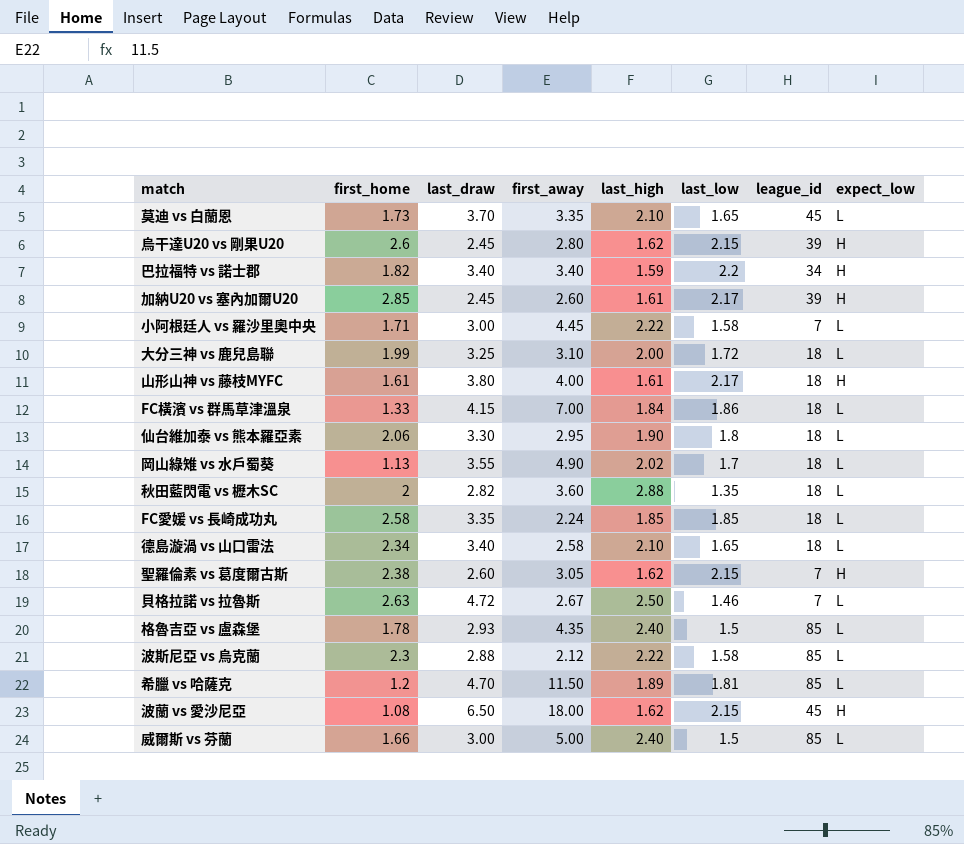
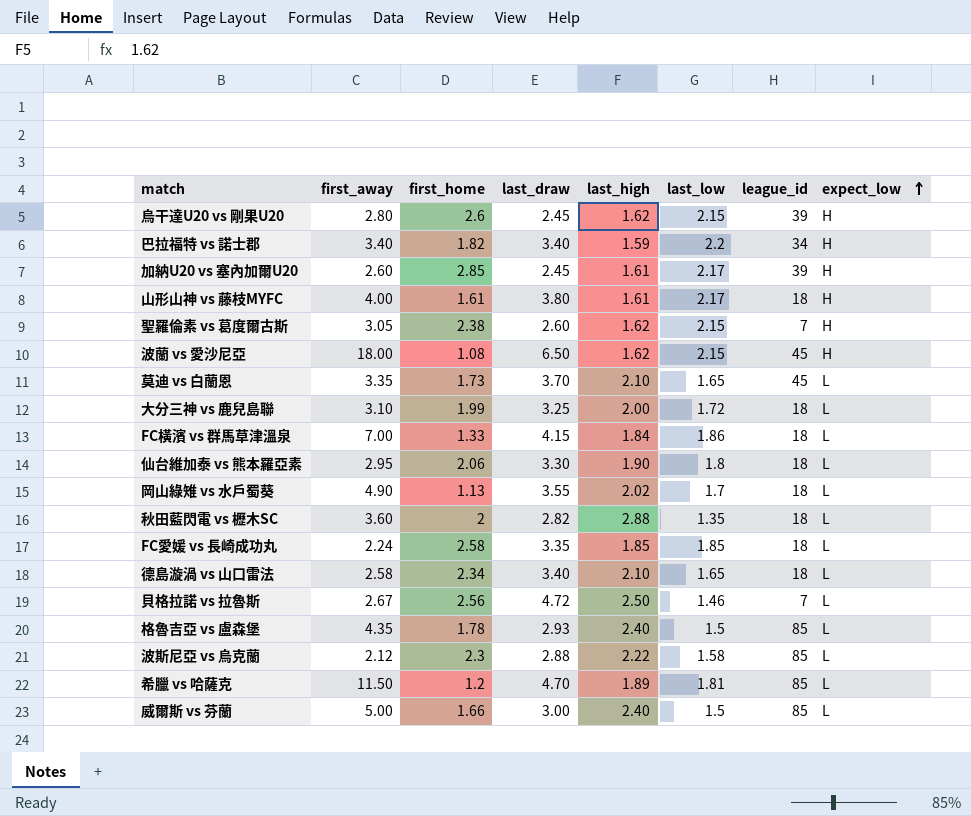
row order: none -> expect_low ascending
column first_away | position: 4 -> 2
row 小阿根廷人 vs 羅沙里奧中央: 1.71 | 3.00 | 4.45 | 2.22 | 1.58 | 7 | L -> none
貝格拉諾 vs 拉魯斯 | first_home: 2.63 -> 2.56

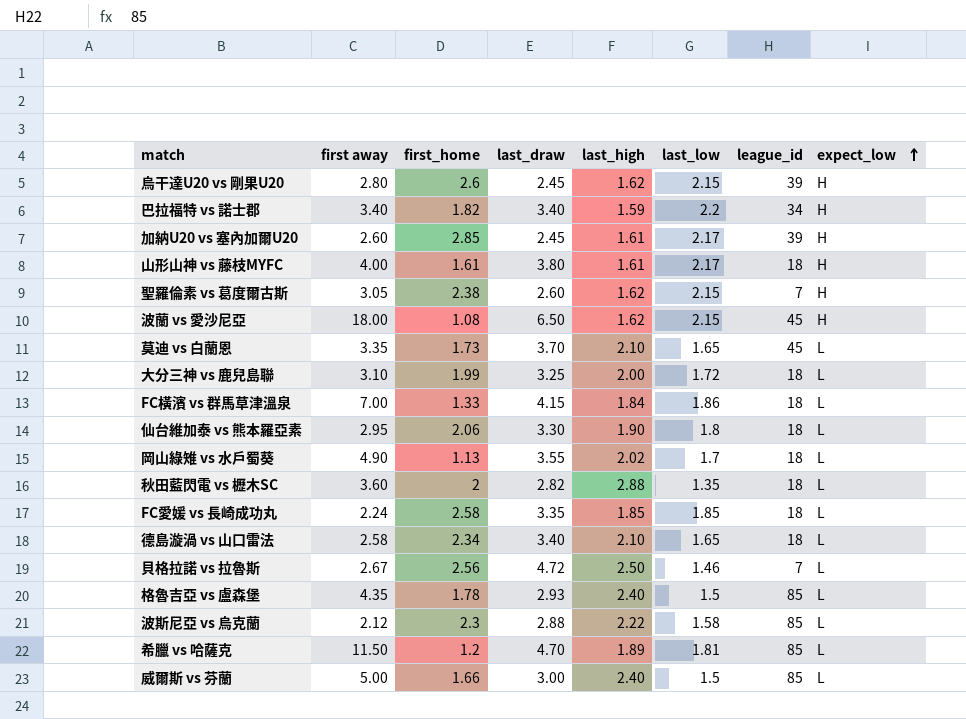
column name: first_away -> first away

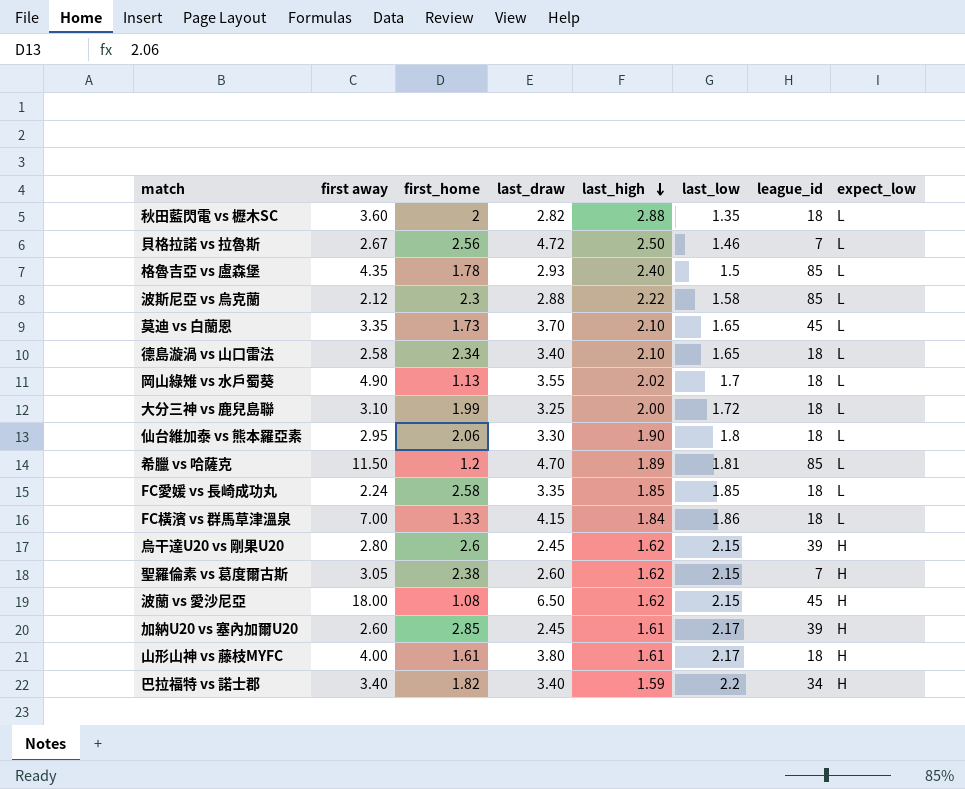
row order: expect_low ascending -> last_high descending
row 威爾斯 vs 芬蘭: 5.00 | 1.66 | 3.00 | 2.40 | 1.5 | 85 | L -> none

